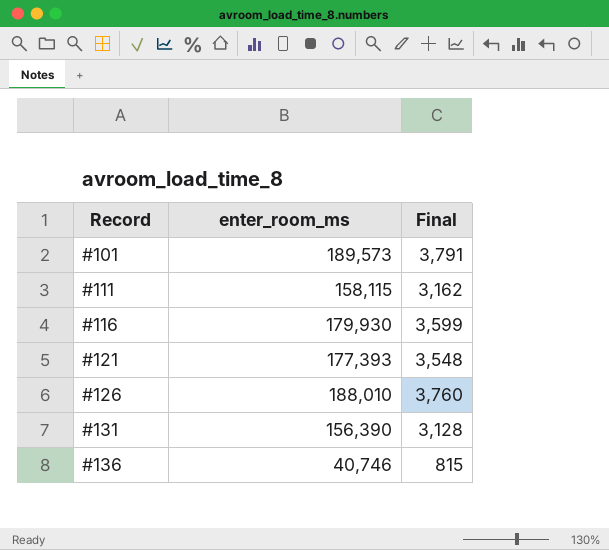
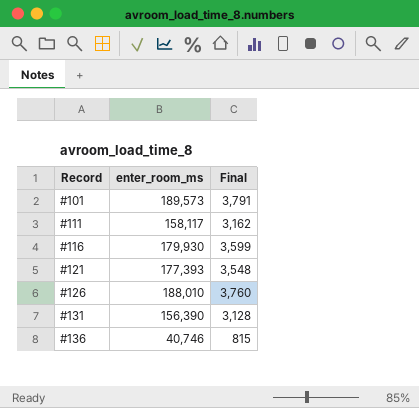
#111 | enter_room_ms: 158,115 -> 158,117

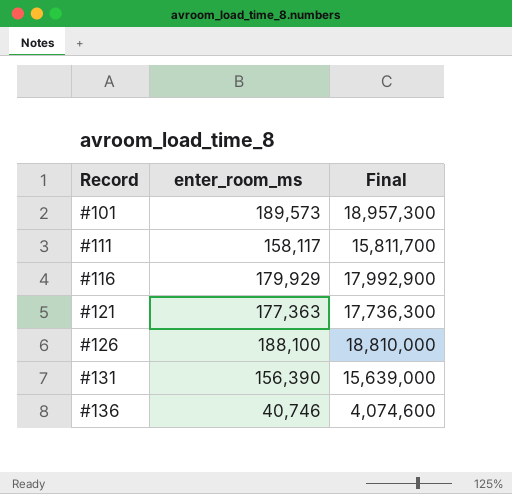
column Final | formula: [enter_room_ms] * 0.02 -> [enter_room_ms] * 100
#116 | enter_room_ms: 179,930 -> 179,929
#121 | enter_room_ms: 177,393 -> 177,363
#126 | enter_room_ms: 188,010 -> 188,100

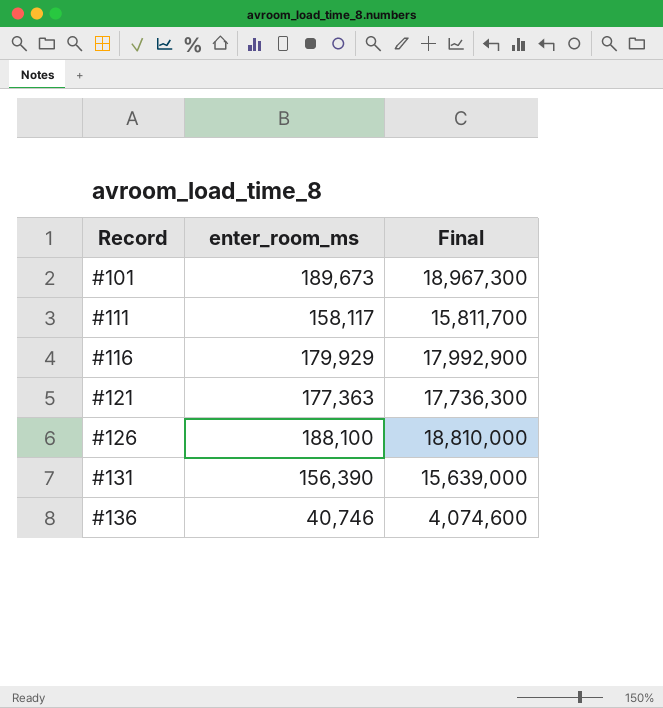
#101 | enter_room_ms: 189,573 -> 189,673
#101 | Final: 18,957,300 -> 18,967,300

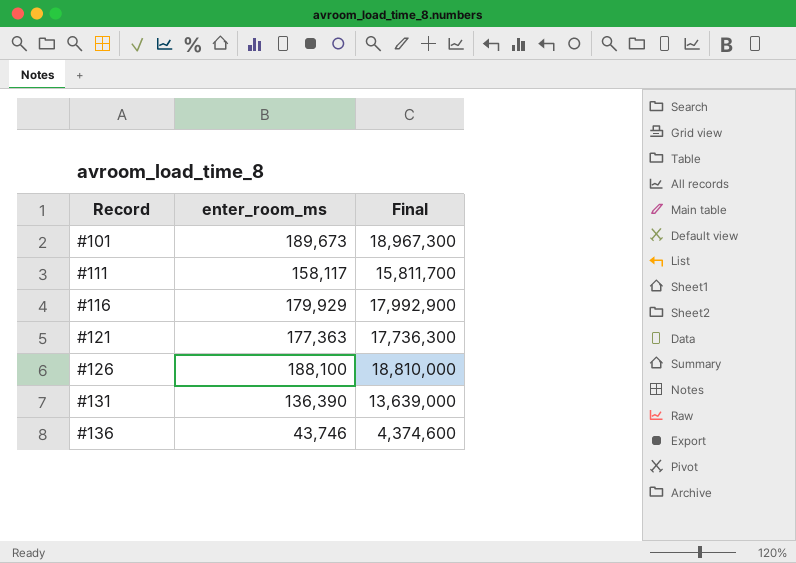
#131 | enter_room_ms: 156,390 -> 136,390
#131 | Final: 15,639,000 -> 13,639,000
#136 | enter_room_ms: 40,746 -> 43,746
#136 | Final: 4,074,600 -> 4,374,600

